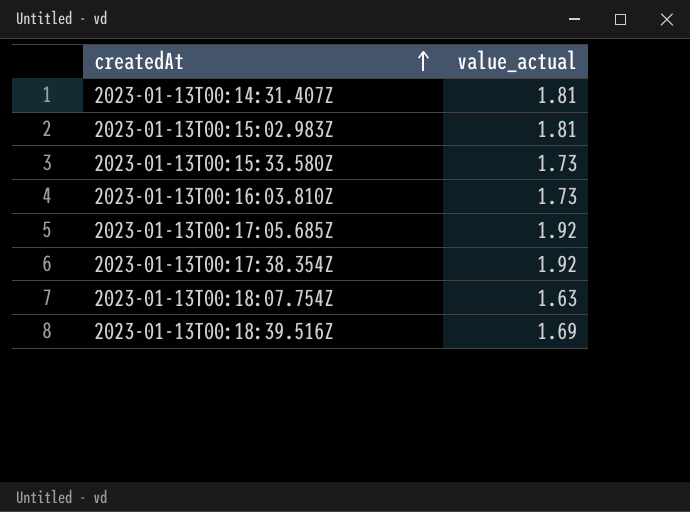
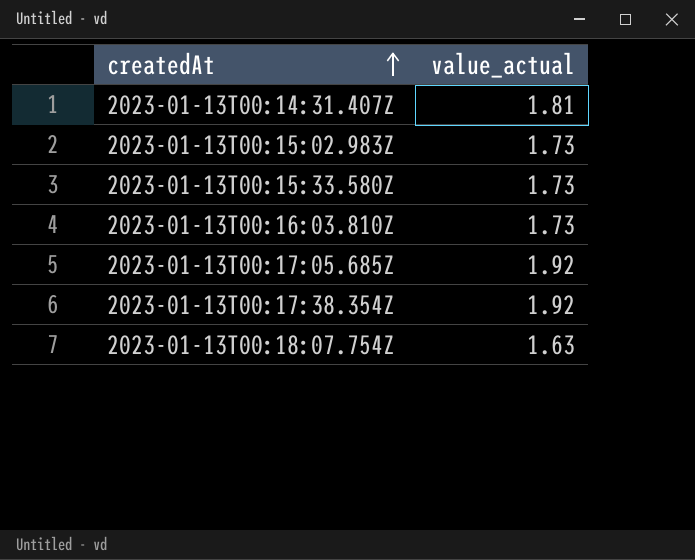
row 2023-01-13T00:18:39.516Z: 1.69 -> none
2023-01-13T00:15:02.983Z | value_actual: 1.81 -> 1.73

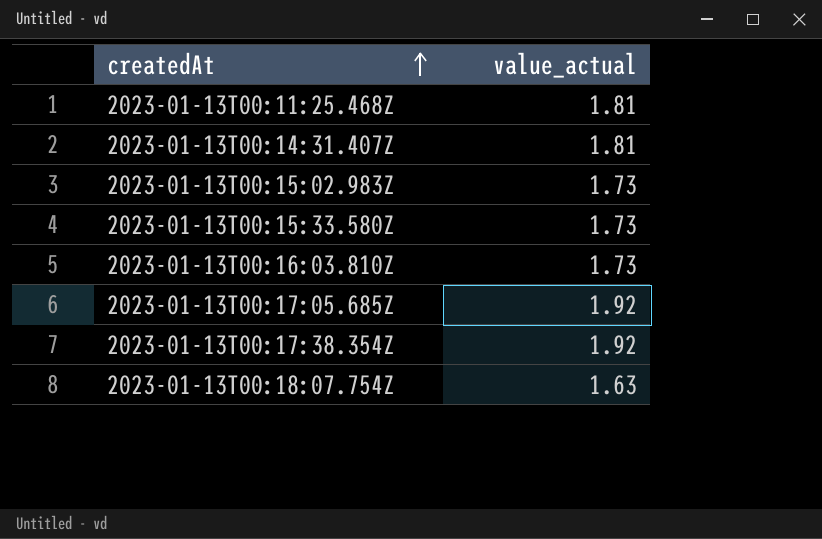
row 2023-01-13T00:11:25.468Z: none -> 1.81

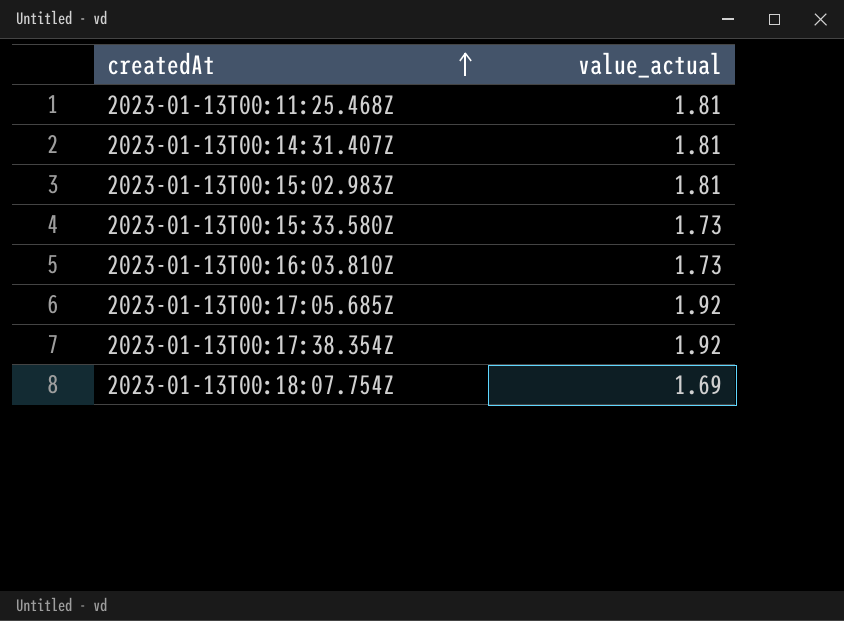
2023-01-13T00:15:02.983Z | value_actual: 1.73 -> 1.81
2023-01-13T00:18:07.754Z | value_actual: 1.63 -> 1.69

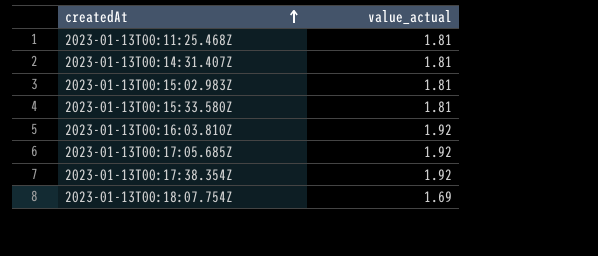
2023-01-13T00:15:33.580Z | value_actual: 1.73 -> 1.81
2023-01-13T00:16:03.810Z | value_actual: 1.73 -> 1.92

